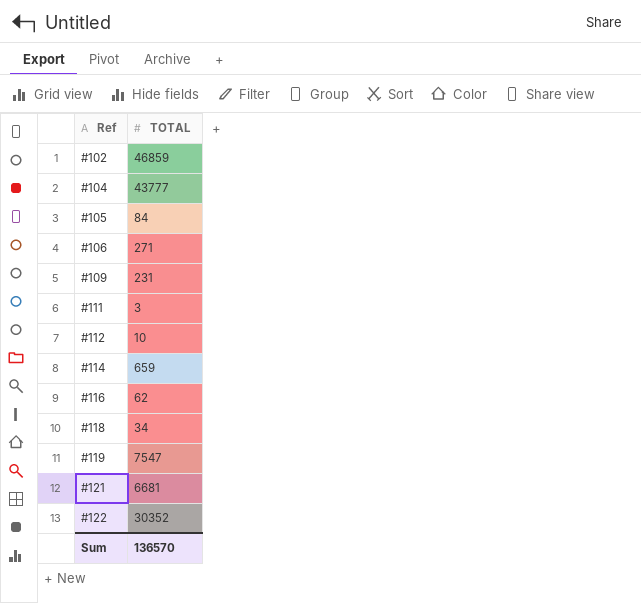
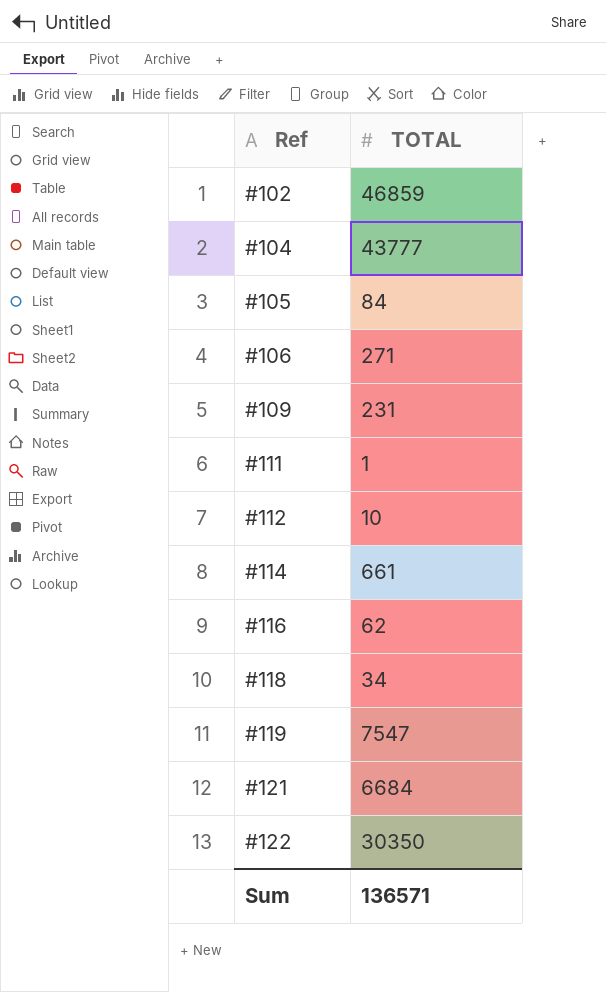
#111 | TOTAL: 3 -> 1
#114 | TOTAL: 659 -> 661
#121 | TOTAL: 6681 -> 6684
#122 | TOTAL: 30352 -> 30350
Sum | TOTAL: 136570 -> 136571

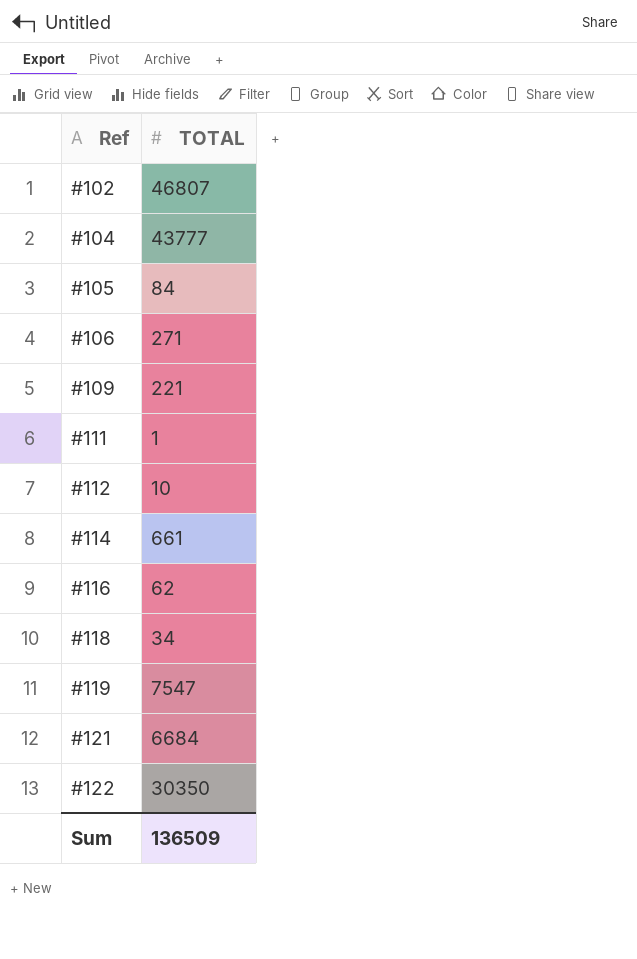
#102 | TOTAL: 46859 -> 46807
#109 | TOTAL: 231 -> 221
Sum | TOTAL: 136571 -> 136509

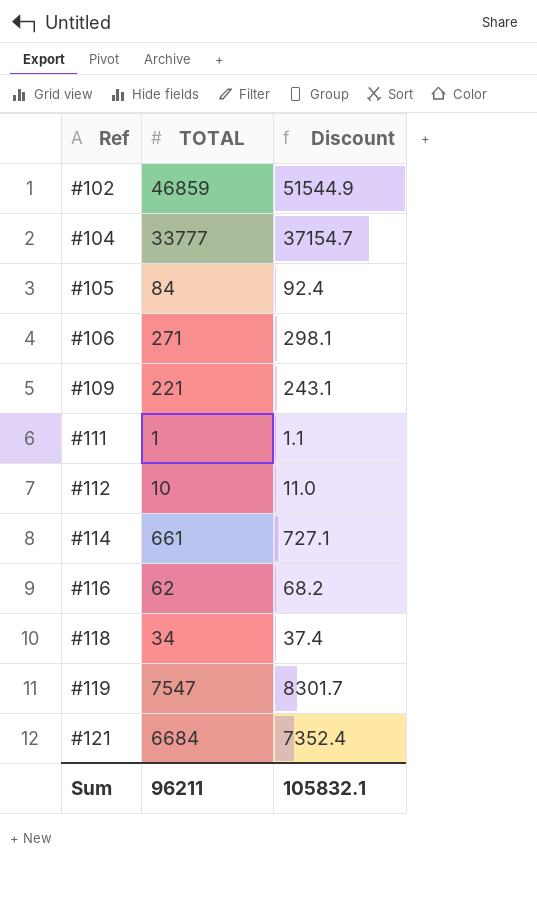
column Discount | formula: none -> [TOTAL] * 1.1
row #122: 30350 -> none
#102 | TOTAL: 46807 -> 46859
#104 | TOTAL: 43777 -> 33777
Sum | TOTAL: 136509 -> 96211

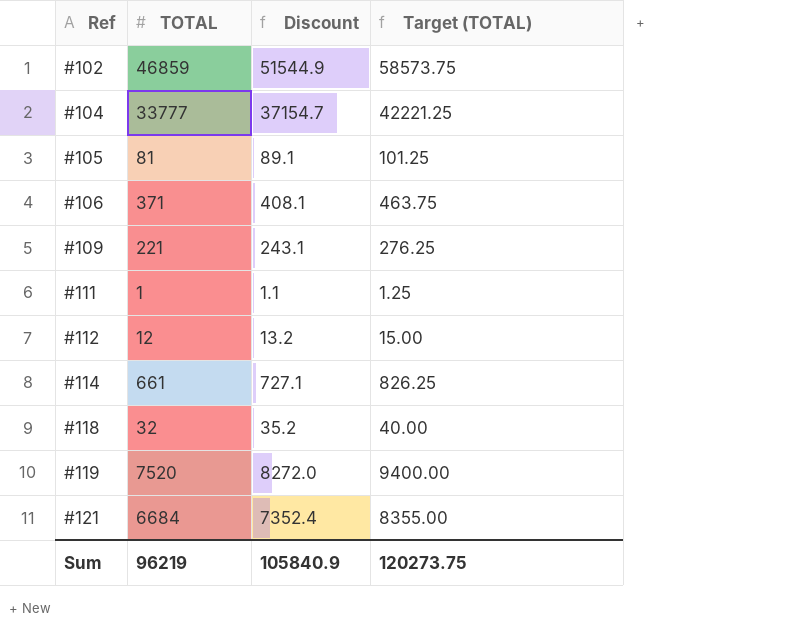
column Target (TOTAL) | formula: none -> [TOTAL] * 1.25
row #116: 62 | 68.2 -> none
#105 | TOTAL: 84 -> 81
#105 | Discount: 92.4 -> 89.1
#106 | TOTAL: 271 -> 371
#106 | Discount: 298.1 -> 408.1
#112 | TOTAL: 10 -> 12
#112 | Discount: 11.0 -> 13.2
#118 | TOTAL: 34 -> 32
#118 | Discount: 37.4 -> 35.2
#119 | TOTAL: 7547 -> 7520
#119 | Discount: 8301.7 -> 8272.0
Sum | TOTAL: 96211 -> 96219
Sum | Discount: 105832.1 -> 105840.9

